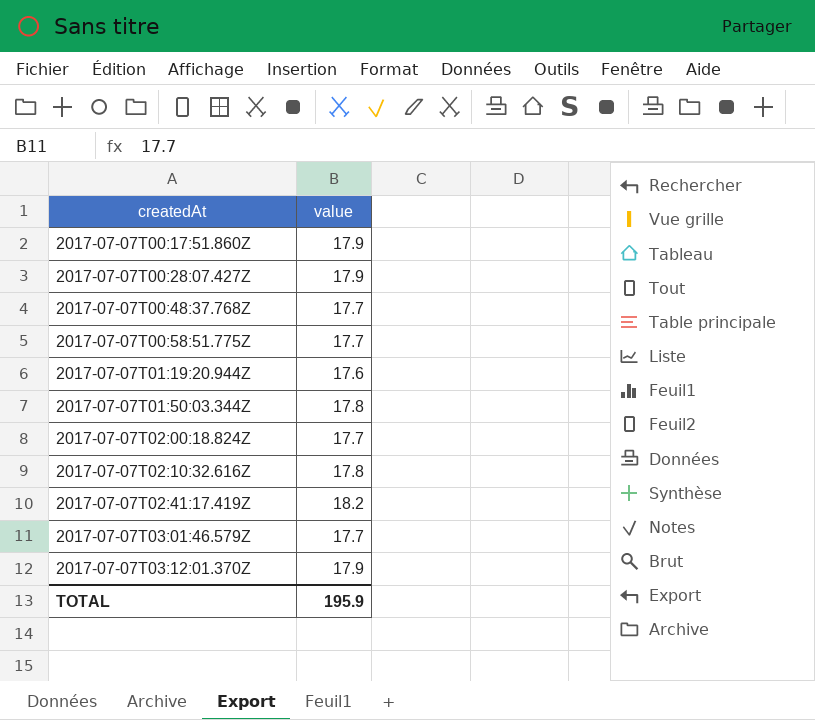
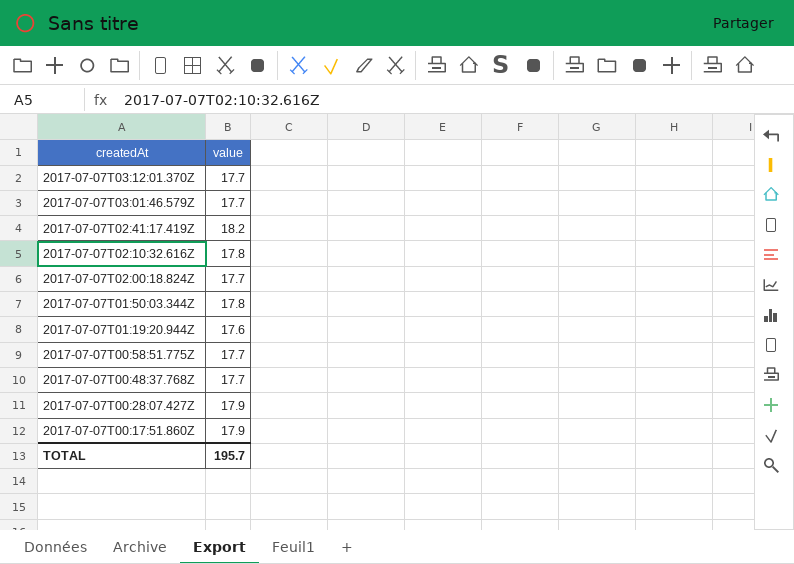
row order: createdAt ascending -> createdAt descending
2017-07-07T03:12:01.370Z | value: 17.9 -> 17.7
TOTAL | value: 195.9 -> 195.7

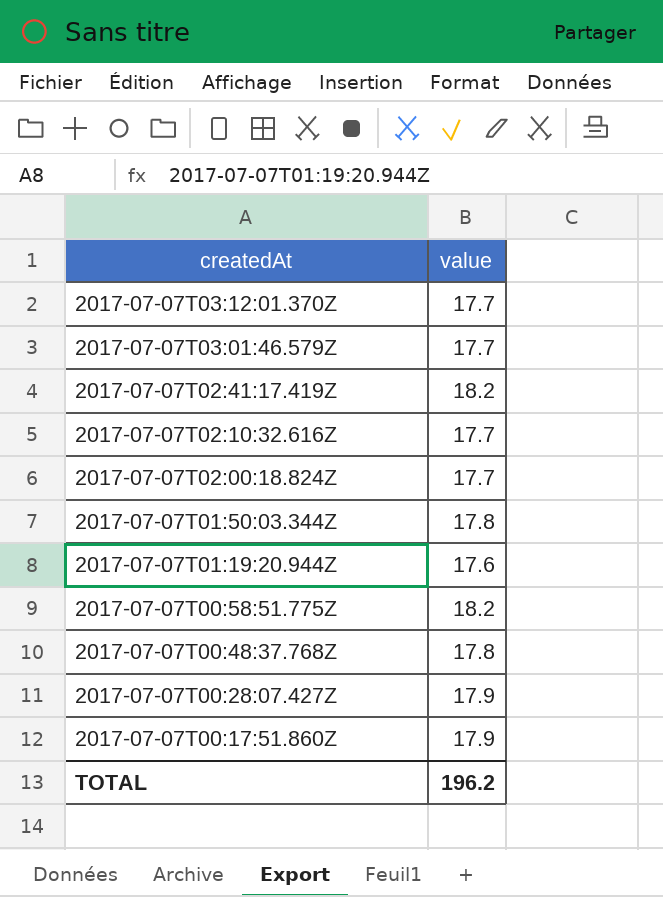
2017-07-07T02:10:32.616Z | value: 17.8 -> 17.7
2017-07-07T00:58:51.775Z | value: 17.7 -> 18.2
2017-07-07T00:48:37.768Z | value: 17.7 -> 17.8
TOTAL | value: 195.7 -> 196.2

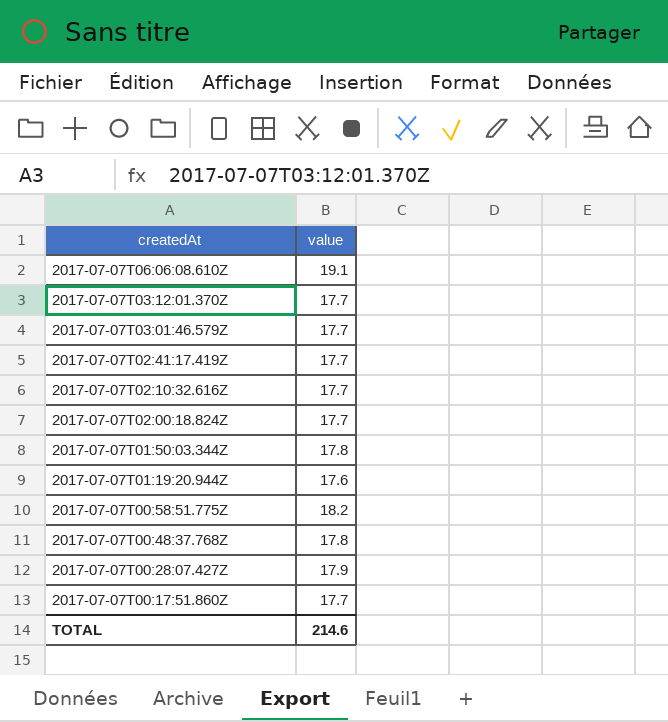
row 2017-07-07T06:06:08.610Z: none -> 19.1
2017-07-07T02:41:17.419Z | value: 18.2 -> 17.7
2017-07-07T00:17:51.860Z | value: 17.9 -> 17.7
TOTAL | value: 196.2 -> 214.6

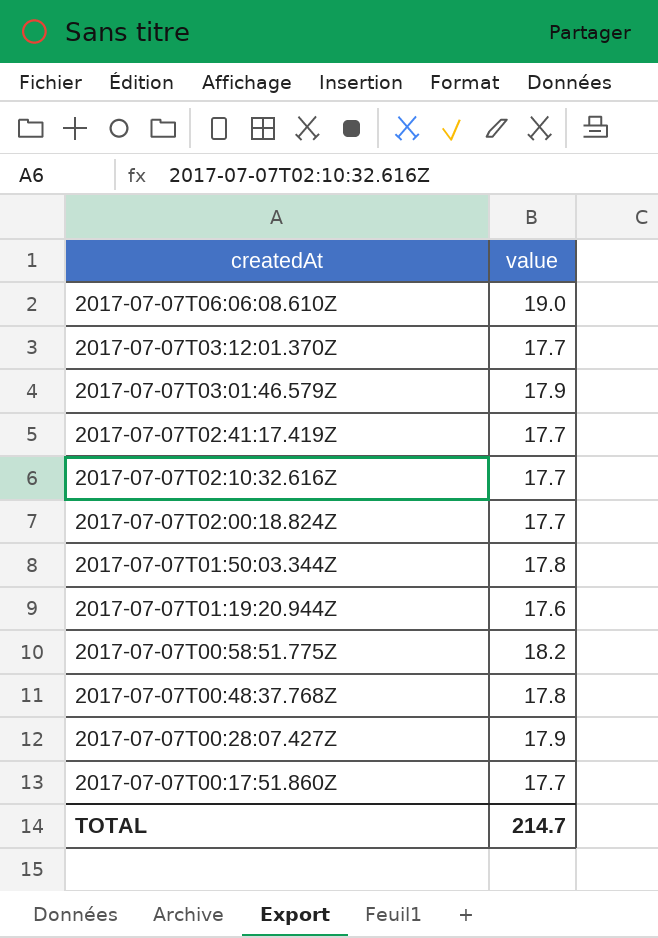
2017-07-07T06:06:08.610Z | value: 19.1 -> 19.0
2017-07-07T03:01:46.579Z | value: 17.7 -> 17.9
TOTAL | value: 214.6 -> 214.7

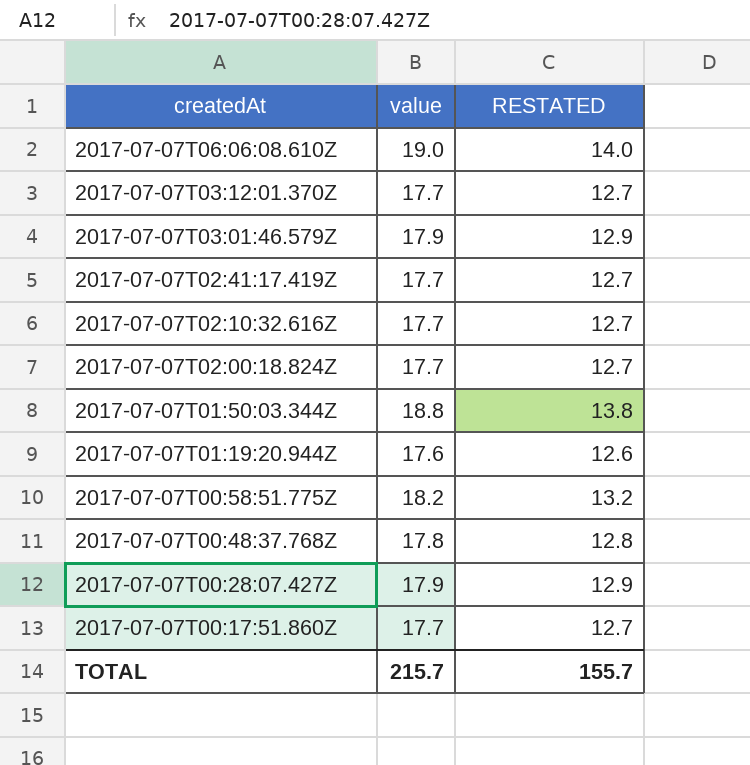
column RESTATED | formula: none -> [value] - 5
2017-07-07T01:50:03.344Z | value: 17.8 -> 18.8
TOTAL | value: 214.7 -> 215.7

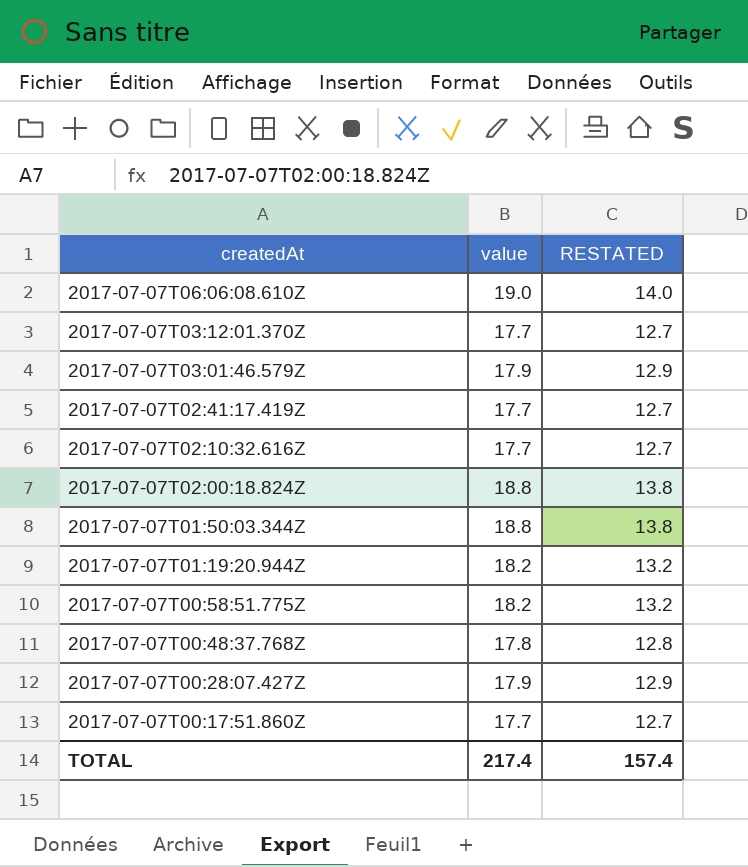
2017-07-07T02:00:18.824Z | value: 17.7 -> 18.8
2017-07-07T02:00:18.824Z | RESTATED: 12.7 -> 13.8
2017-07-07T01:19:20.944Z | value: 17.6 -> 18.2
2017-07-07T01:19:20.944Z | RESTATED: 12.6 -> 13.2
TOTAL | value: 215.7 -> 217.4
TOTAL | RESTATED: 155.7 -> 157.4

